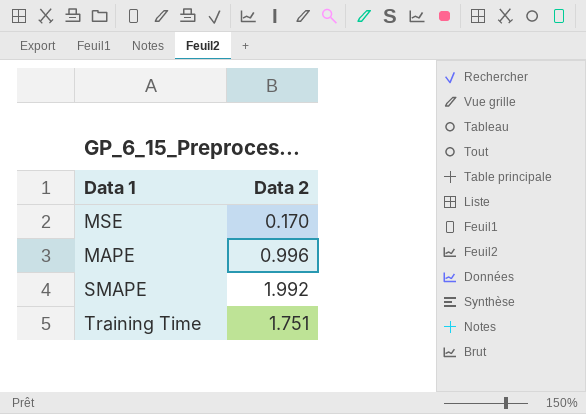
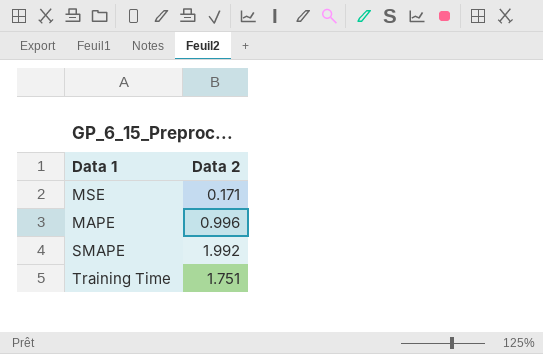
MSE | Data 2: 0.170 -> 0.171

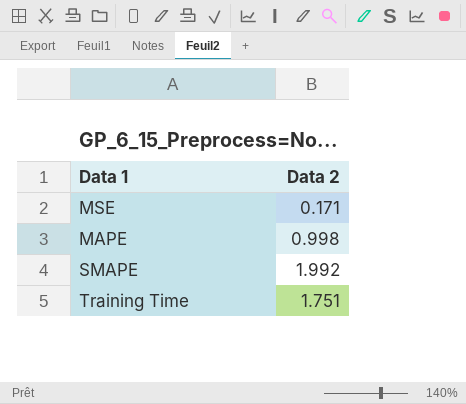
MAPE | Data 2: 0.996 -> 0.998

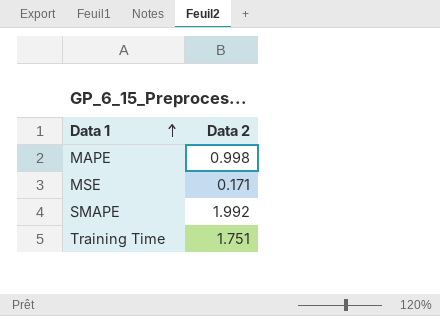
row order: none -> Data 1 ascending

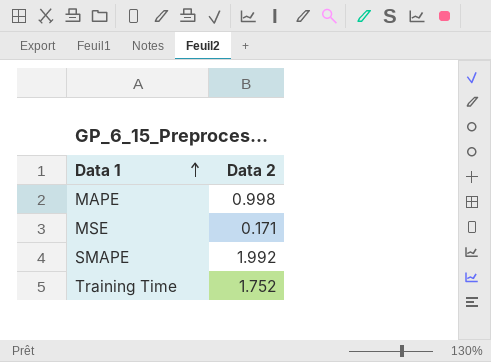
Training Time | Data 2: 1.751 -> 1.752

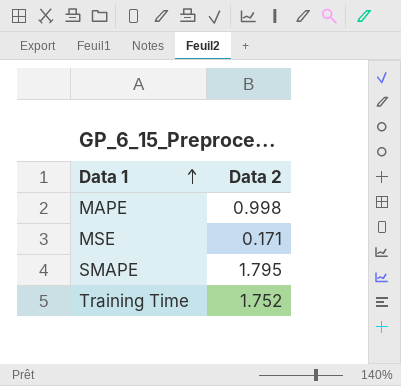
SMAPE | Data 2: 1.992 -> 1.795

